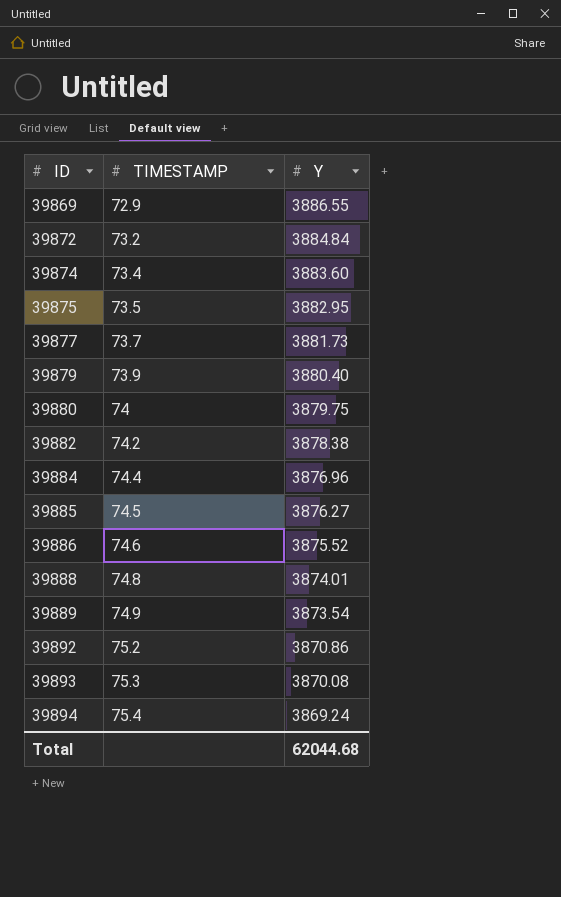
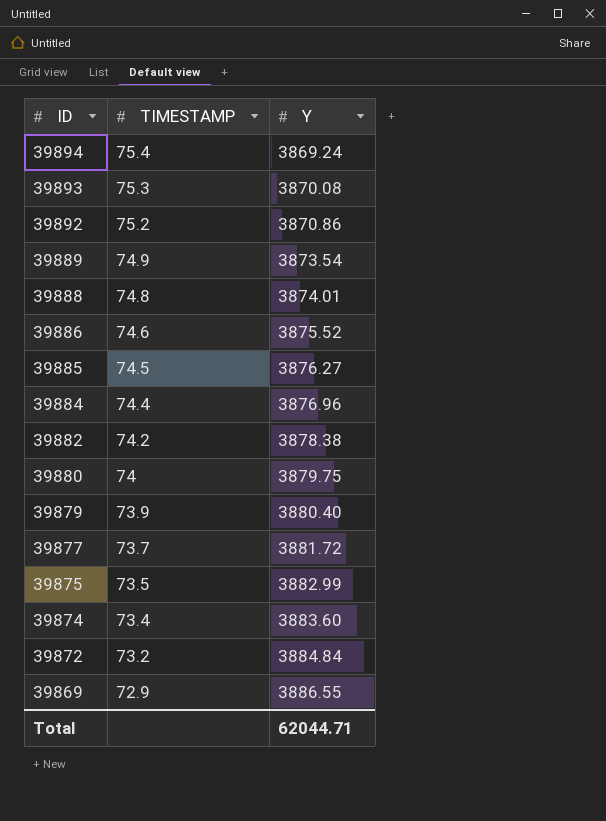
row order: ID ascending -> ID descending
39877 | Y: 3881.73 -> 3881.72
39875 | Y: 3882.95 -> 3882.99
Total | Y: 62044.68 -> 62044.71

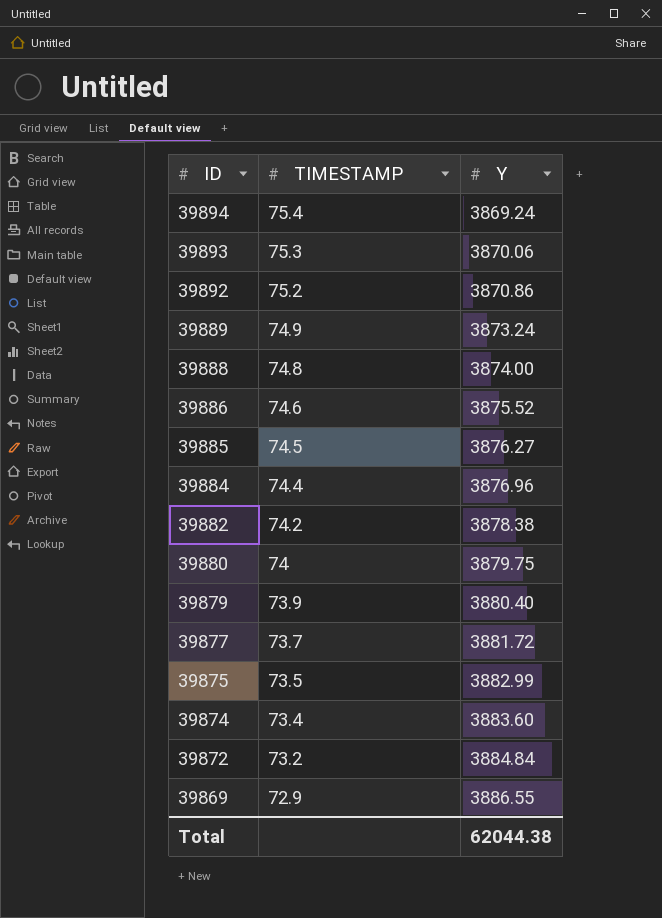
39893 | Y: 3870.08 -> 3870.06
39889 | Y: 3873.54 -> 3873.24
39888 | Y: 3874.01 -> 3874.00
Total | Y: 62044.71 -> 62044.38

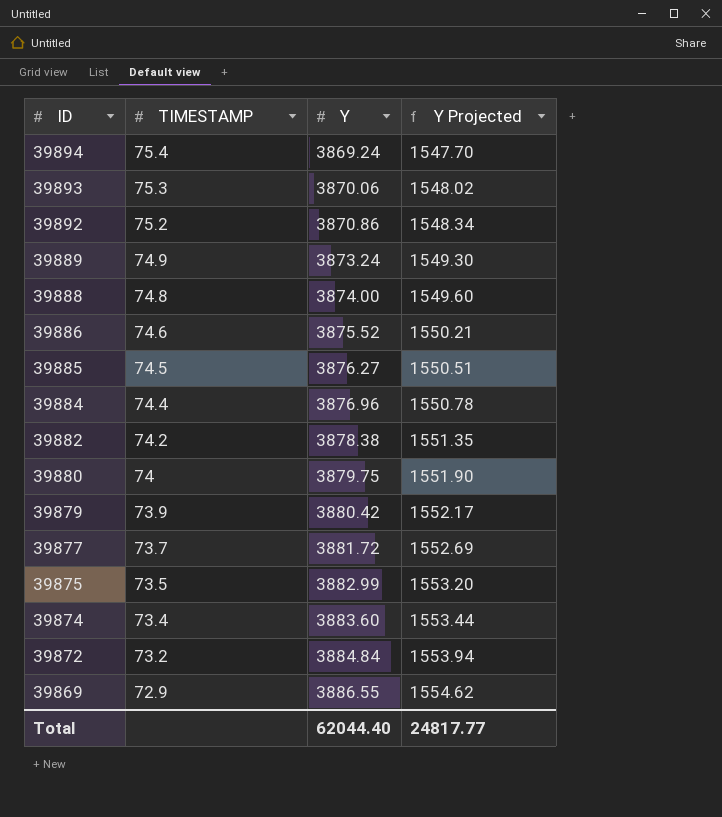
column Y Projected | formula: none -> [Y] * 0.4
39879 | Y: 3880.40 -> 3880.42
Total | Y: 62044.38 -> 62044.40

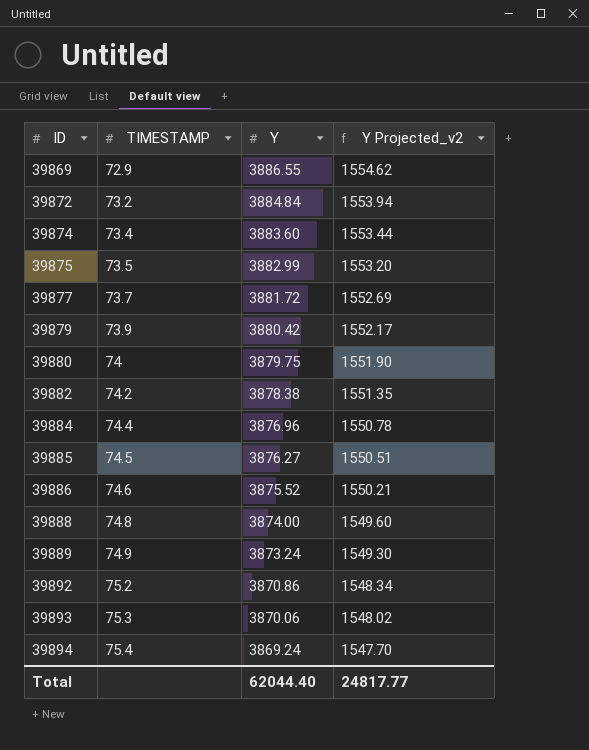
row order: ID descending -> ID ascending
column name: Y Projected -> Y Projected_v2

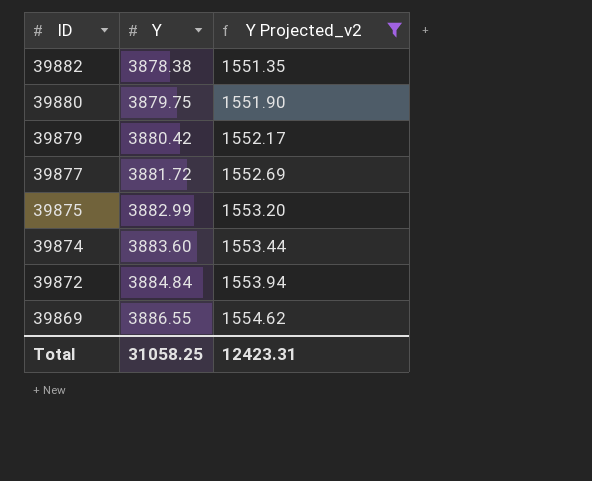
filter: none -> Y Projected_v2 >= 1551.35
row order: ID ascending -> ID descending
column TIMESTAMP | position: 2 -> none
Total | Y: 62044.40 -> 31058.25
Total | Y Projected_v2: 24817.77 -> 12423.31

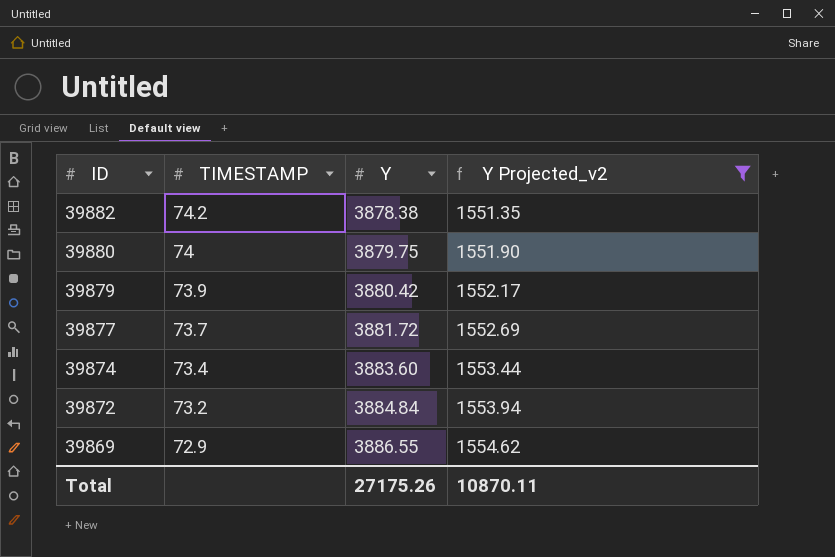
column TIMESTAMP | position: none -> 2
row 39875: 3882.99 | 1553.20 -> none
Total | Y: 31058.25 -> 27175.26
Total | Y Projected_v2: 12423.31 -> 10870.11

